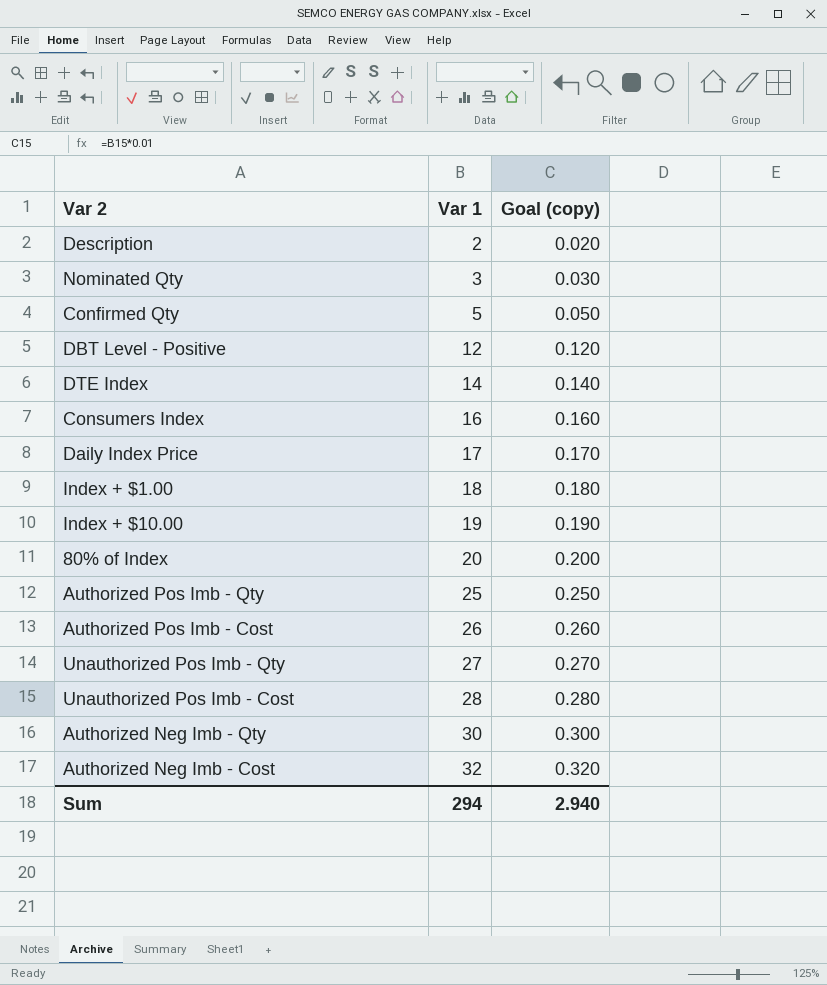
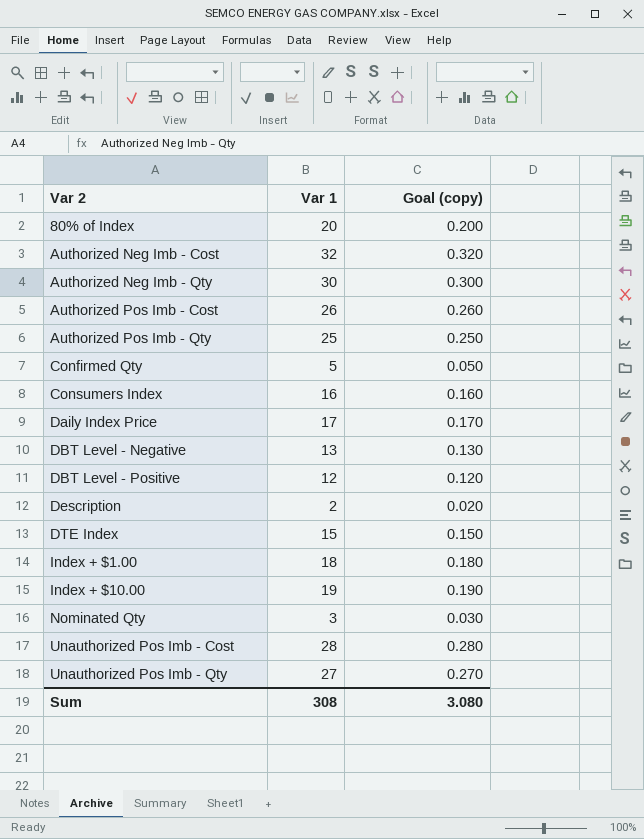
row order: Var 1 ascending -> Var 2 ascending
row DBT Level - Negative: none -> 13 | 0.130
DTE Index | Var 1: 14 -> 15
DTE Index | Goal (copy): 0.140 -> 0.150
Sum | Var 1: 294 -> 308
Sum | Goal (copy): 2.940 -> 3.080

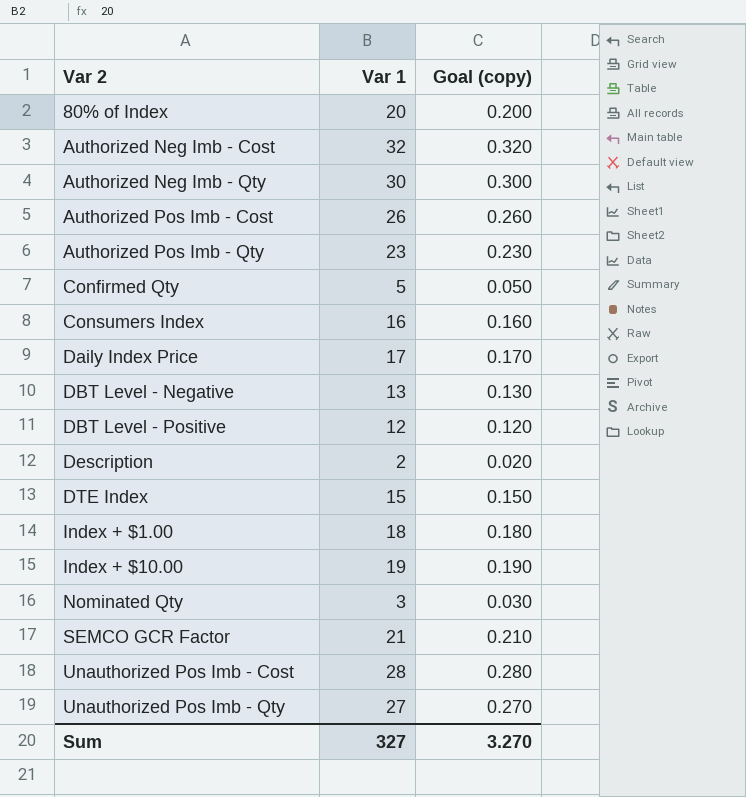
Authorized Pos Imb - Qty | Var 1: 25 -> 23
Authorized Pos Imb - Qty | Goal (copy): 0.250 -> 0.230
row SEMCO GCR Factor: none -> 21 | 0.210
Sum | Var 1: 308 -> 327
Sum | Goal (copy): 3.080 -> 3.270

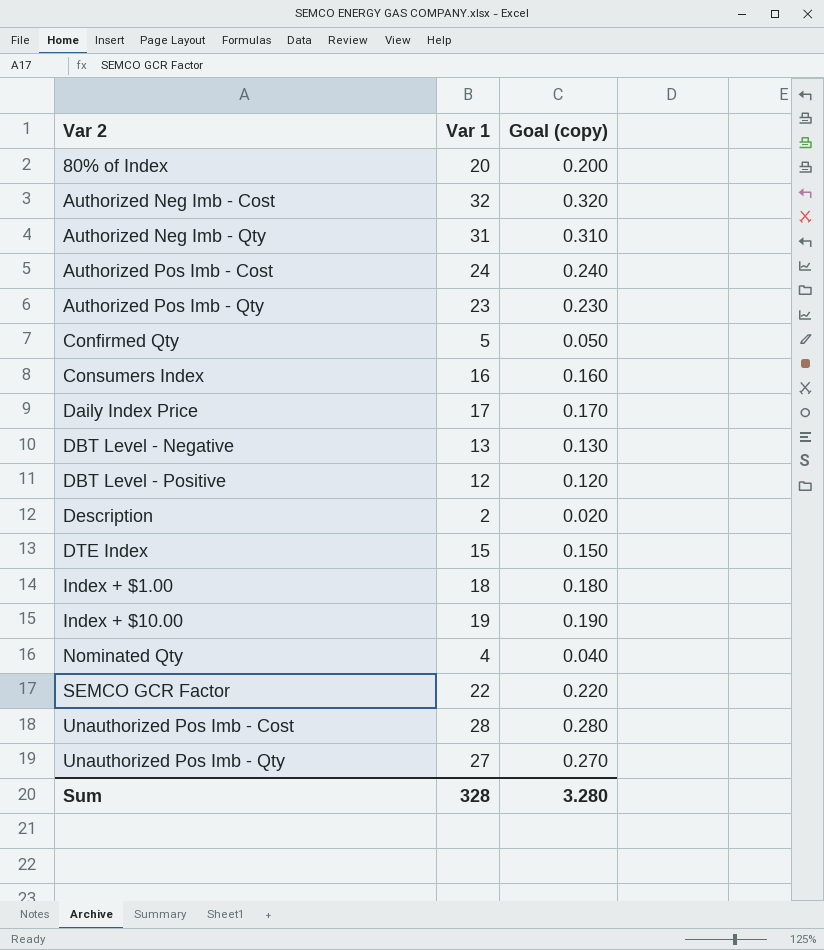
Authorized Neg Imb - Qty | Var 1: 30 -> 31
Authorized Neg Imb - Qty | Goal (copy): 0.300 -> 0.310
Authorized Pos Imb - Cost | Var 1: 26 -> 24
Authorized Pos Imb - Cost | Goal (copy): 0.260 -> 0.240
Nominated Qty | Var 1: 3 -> 4
Nominated Qty | Goal (copy): 0.030 -> 0.040
SEMCO GCR Factor | Var 1: 21 -> 22
SEMCO GCR Factor | Goal (copy): 0.210 -> 0.220
Sum | Var 1: 327 -> 328
Sum | Goal (copy): 3.270 -> 3.280

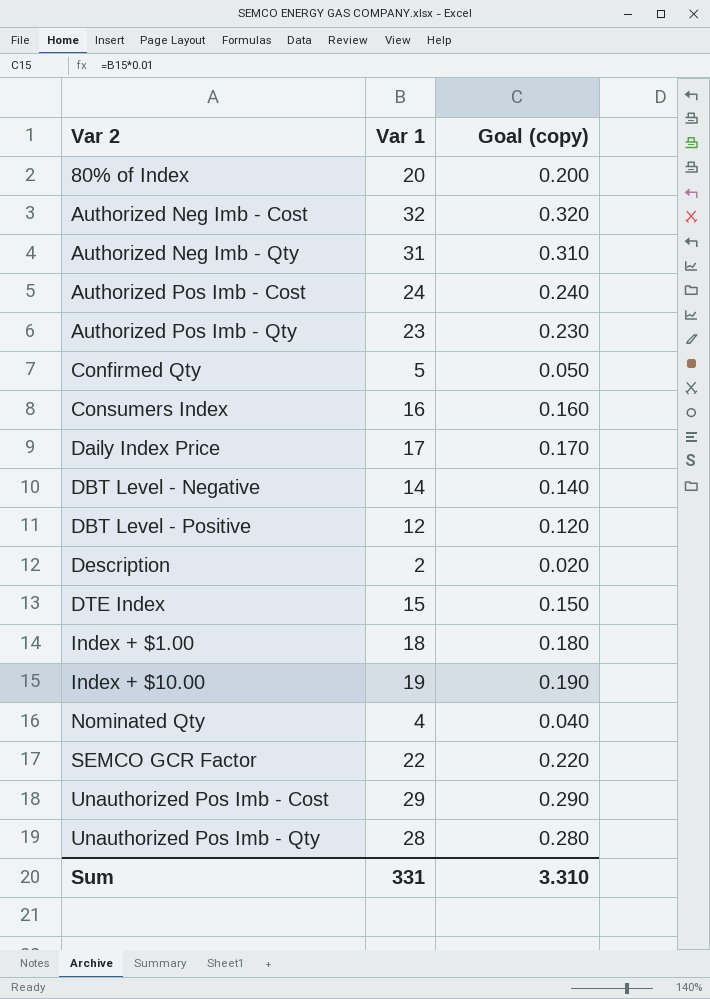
DBT Level - Negative | Var 1: 13 -> 14
DBT Level - Negative | Goal (copy): 0.130 -> 0.140
Unauthorized Pos Imb - Cost | Var 1: 28 -> 29
Unauthorized Pos Imb - Cost | Goal (copy): 0.280 -> 0.290
Unauthorized Pos Imb - Qty | Var 1: 27 -> 28
Unauthorized Pos Imb - Qty | Goal (copy): 0.270 -> 0.280
Sum | Var 1: 328 -> 331
Sum | Goal (copy): 3.280 -> 3.310

